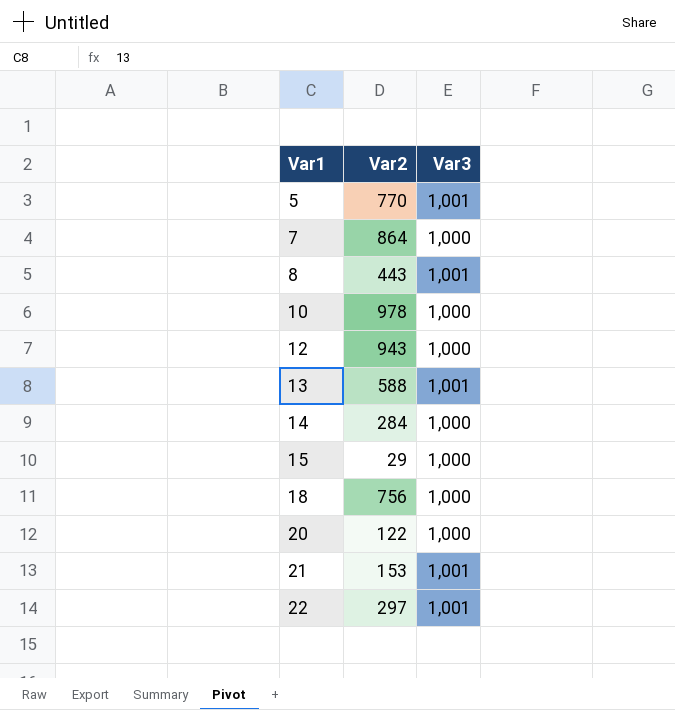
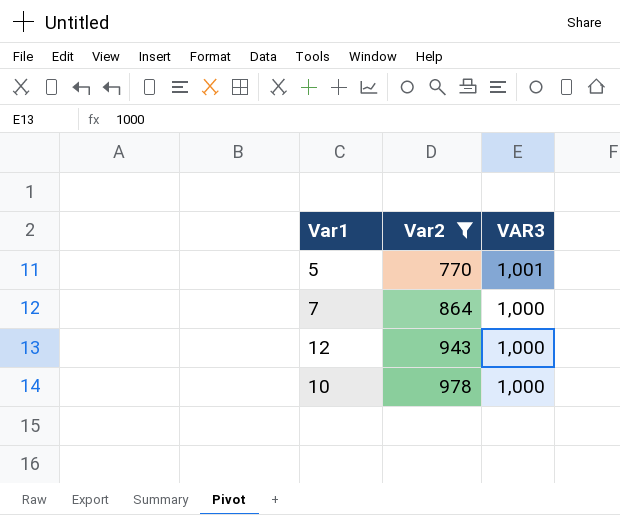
filter: none -> Var2 >= 770
row order: Var1 ascending -> Var2 ascending
column name: Var3 -> VAR3

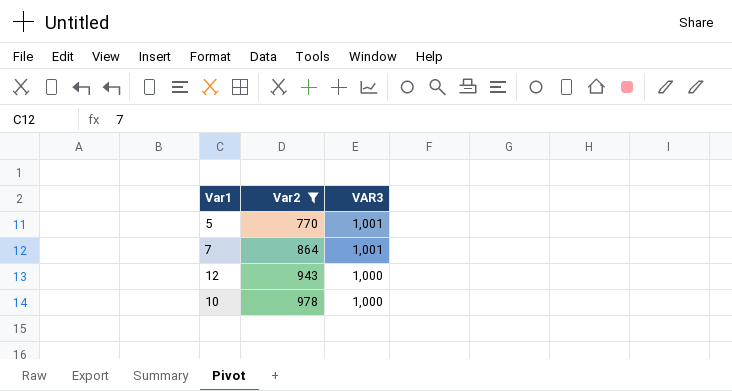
7 | VAR3: 1,000 -> 1,001

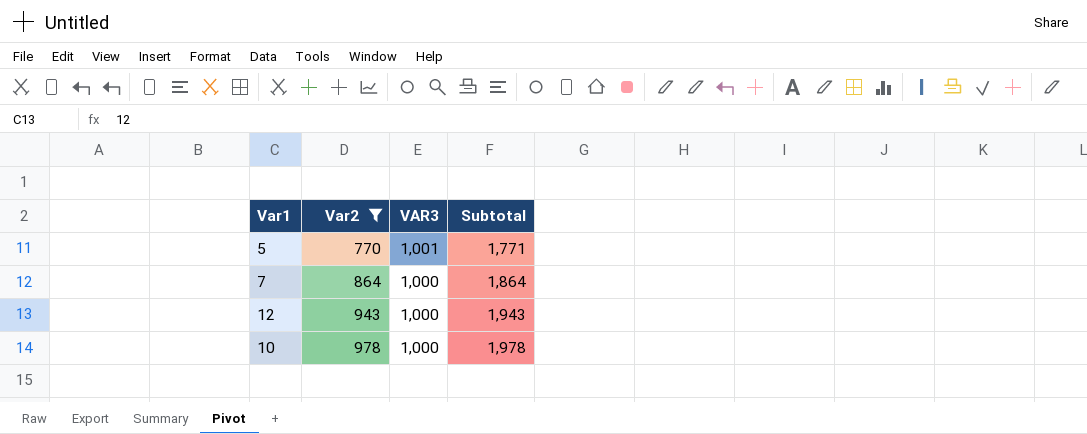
column Subtotal | formula: none -> [Var2] + [VAR3]
7 | VAR3: 1,001 -> 1,000

